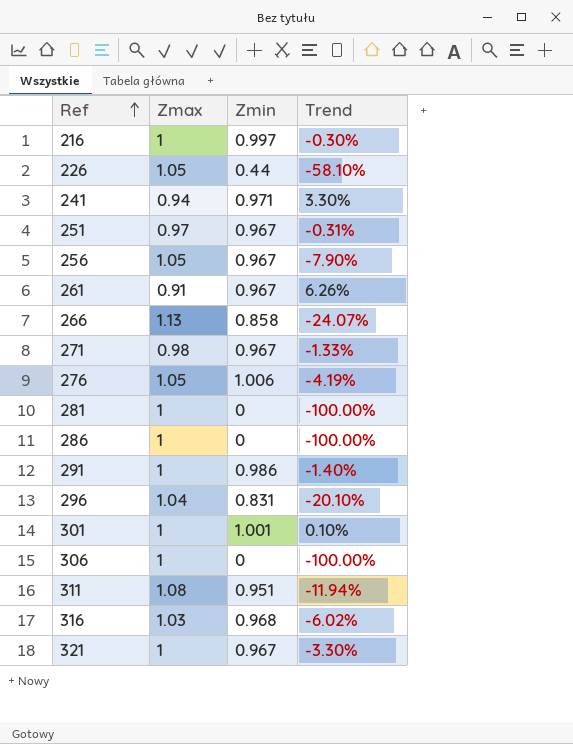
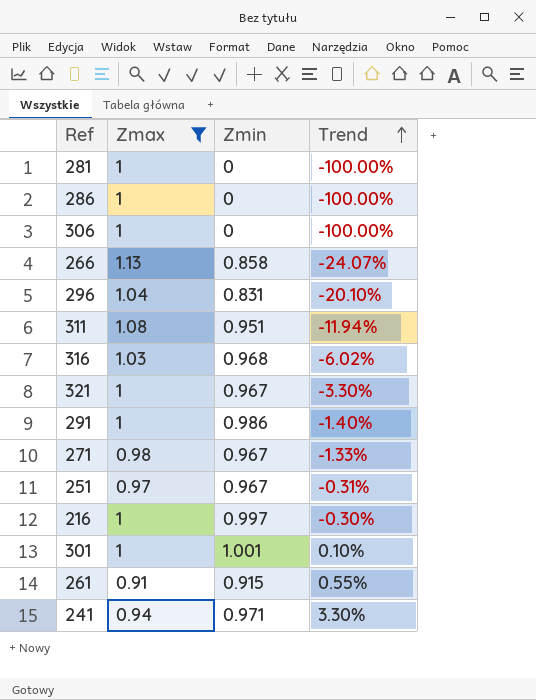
filter: none -> Zmax != 1.05
row order: Ref ascending -> Trend ascending
261 | Zmin: 0.967 -> 0.915
261 | Trend: 6.26% -> 0.55%

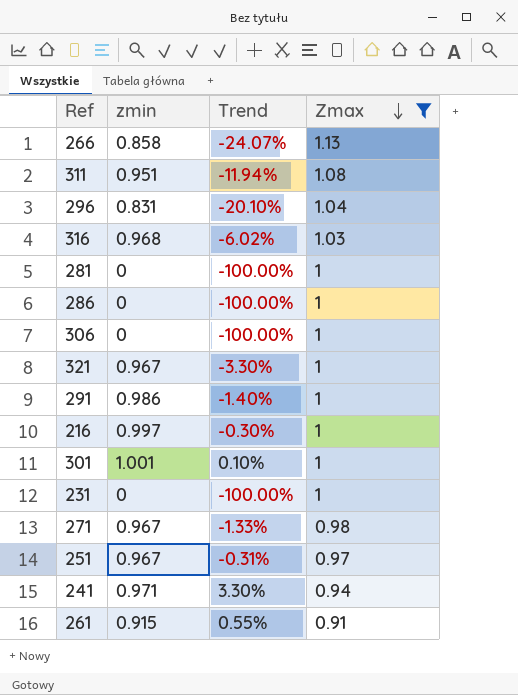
row order: Trend ascending -> Zmax descending
column name: Zmin -> zmin
column Zmax | position: 2 -> 4
row 231: none -> 0 | -100.00% | 1

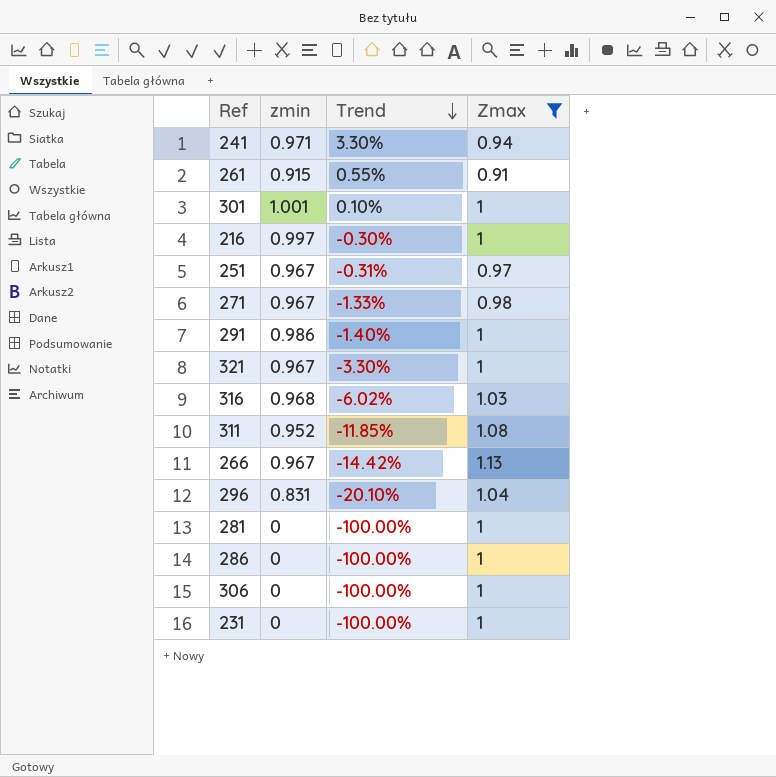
row order: Zmax descending -> Trend descending
311 | zmin: 0.951 -> 0.952
311 | Trend: -11.94% -> -11.85%
266 | zmin: 0.858 -> 0.967
266 | Trend: -24.07% -> -14.42%

